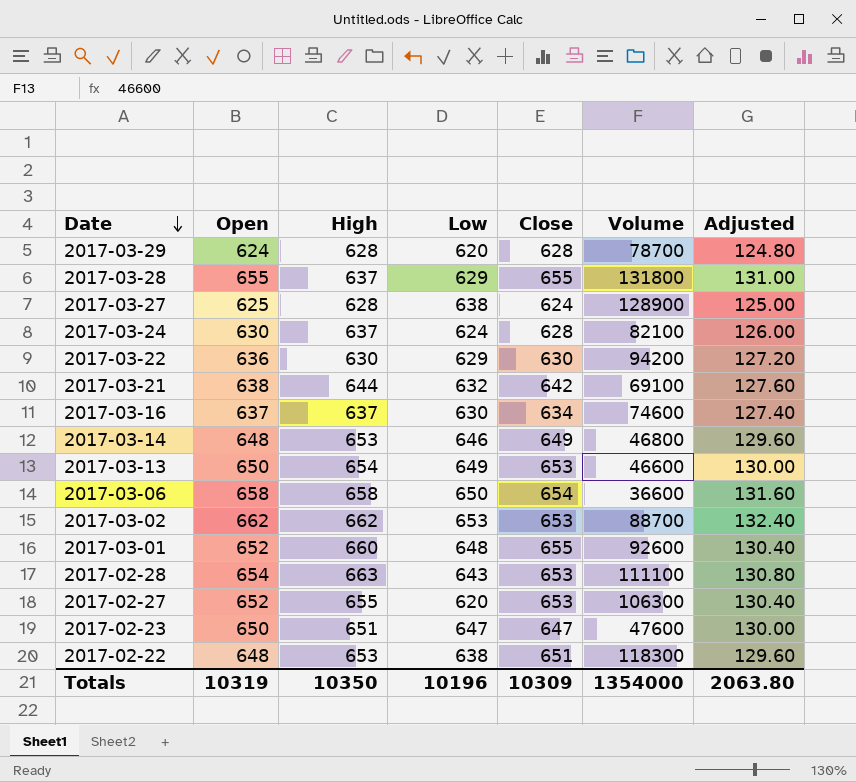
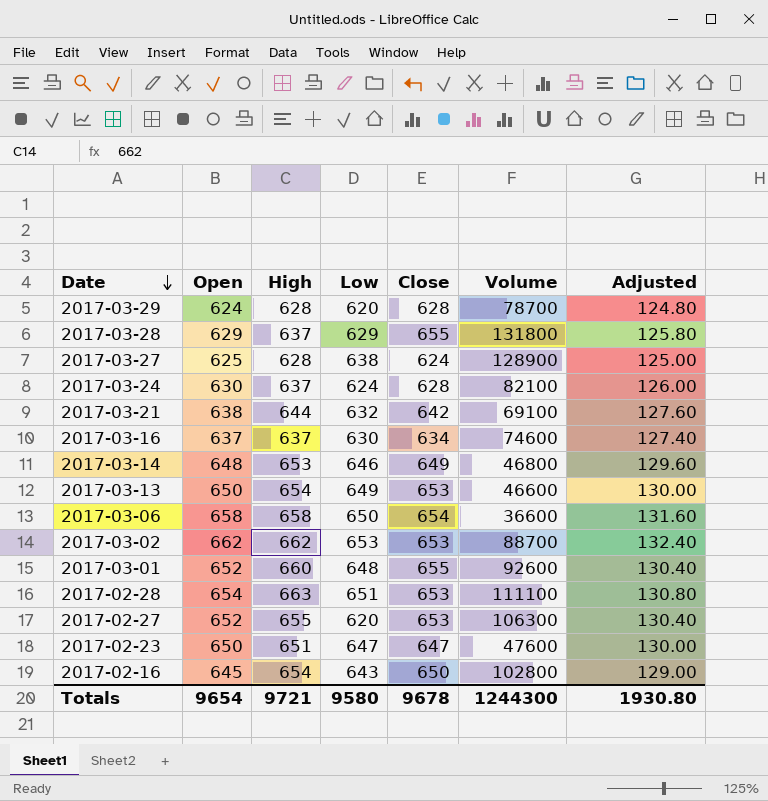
row 2017-03-22: 636 | 630 | 629 | 630 | 94200 | 127.20 -> none
row 2017-02-22: 648 | 653 | 638 | 651 | 118300 | 129.60 -> none
2017-03-28 | Open: 655 -> 629
2017-03-28 | Adjusted: 131.00 -> 125.80
2017-02-28 | Low: 643 -> 651
row 2017-02-16: none -> 645 | 654 | 643 | 650 | 102800 | 129.00
Totals | Open: 10319 -> 9654
Totals | High: 10350 -> 9721
Totals | Low: 10196 -> 9580
Totals | Close: 10309 -> 9678
Totals | Volume: 1354000 -> 1244300
Totals | Adjusted: 2063.80 -> 1930.80

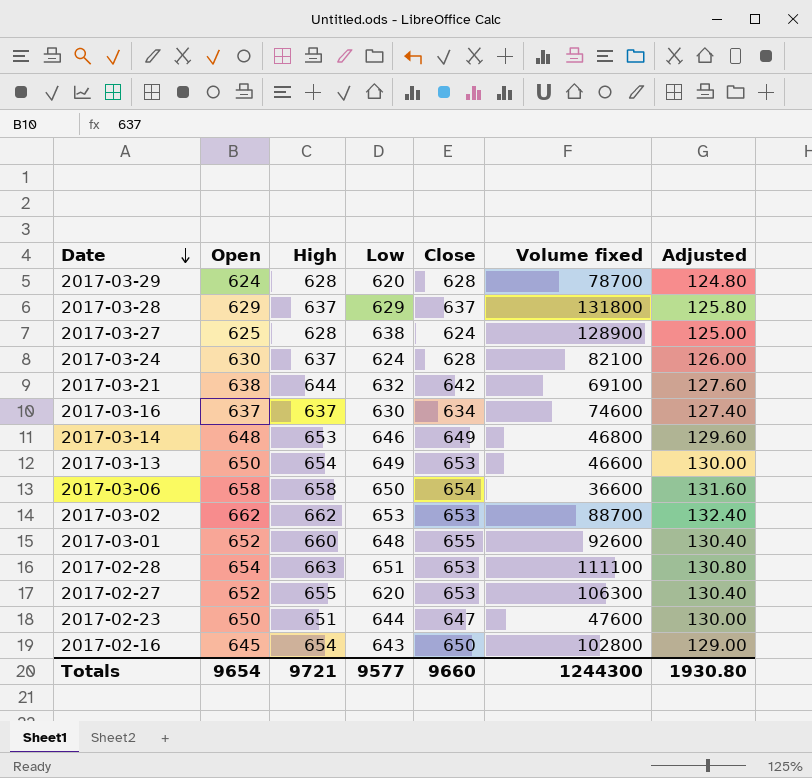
column name: Volume -> Volume fixed
2017-03-28 | Close: 655 -> 637
2017-02-23 | Low: 647 -> 644
Totals | Low: 9580 -> 9577
Totals | Close: 9678 -> 9660

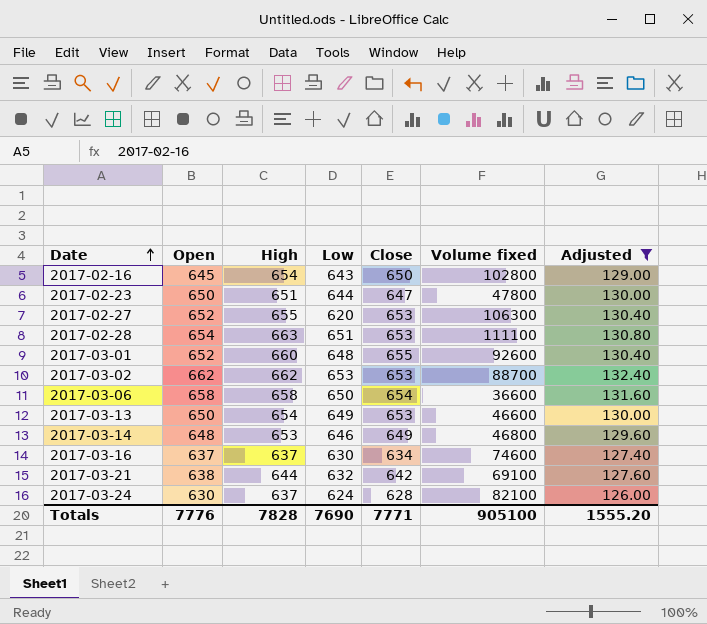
filter: none -> Adjusted >= 126.00
row order: Date descending -> Date ascending
2017-02-23 | Volume fixed: 47600 -> 47800
Totals | Open: 9654 -> 7776
Totals | High: 9721 -> 7828
Totals | Low: 9577 -> 7690
Totals | Close: 9660 -> 7771
Totals | Volume fixed: 1244300 -> 905100
Totals | Adjusted: 1930.80 -> 1555.20

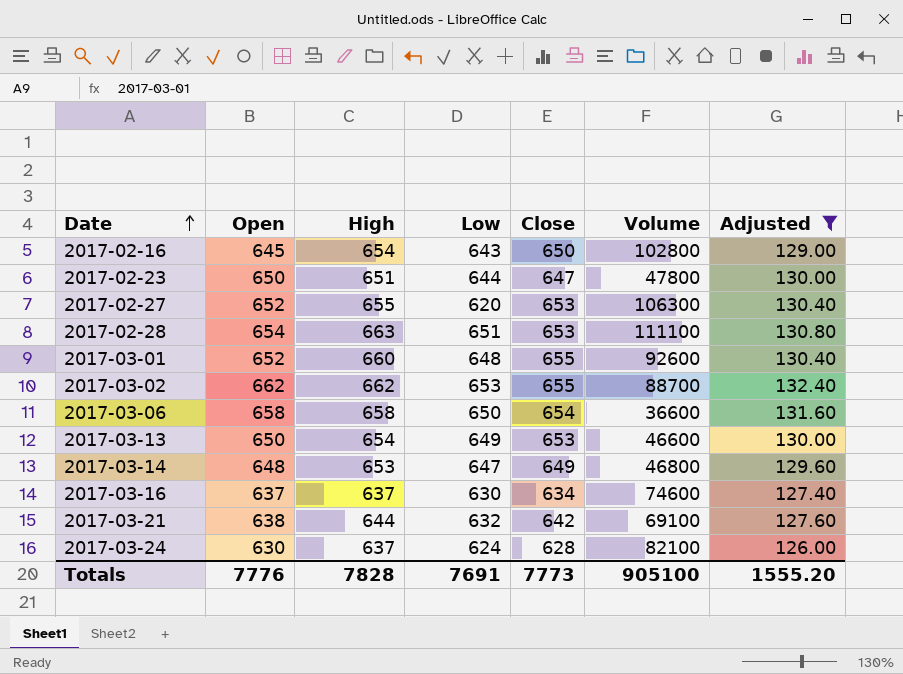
column name: Volume fixed -> Volume
2017-03-02 | Close: 653 -> 655
2017-03-14 | Low: 646 -> 647
Totals | Low: 7690 -> 7691
Totals | Close: 7771 -> 7773

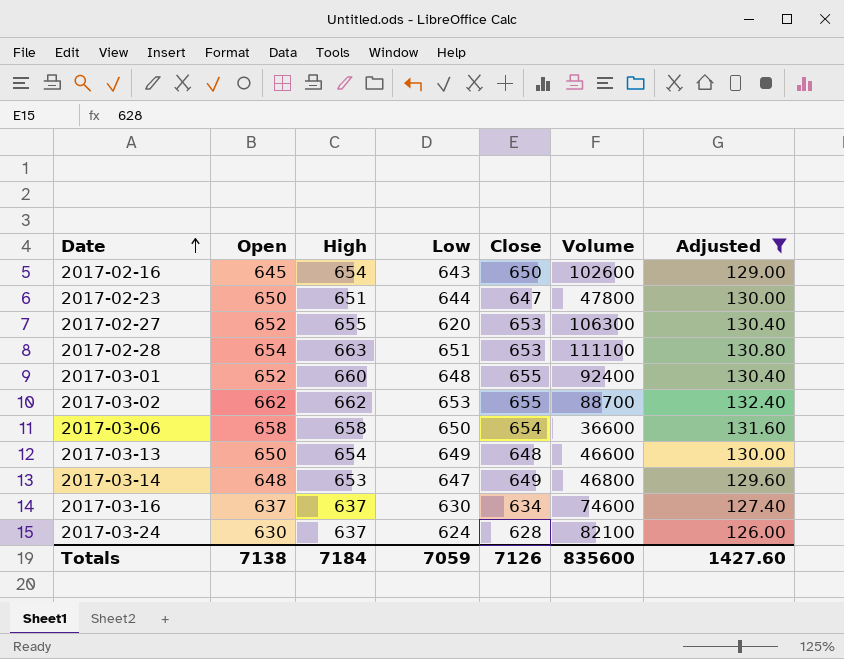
row 2017-03-21: 638 | 644 | 632 | 642 | 69100 | 127.60 -> none
2017-02-16 | Volume: 102800 -> 102600
2017-03-01 | Volume: 92600 -> 92400
2017-03-13 | Close: 653 -> 648
Totals | Open: 7776 -> 7138
Totals | High: 7828 -> 7184
Totals | Low: 7691 -> 7059
Totals | Close: 7773 -> 7126
Totals | Volume: 905100 -> 835600
Totals | Adjusted: 1555.20 -> 1427.60

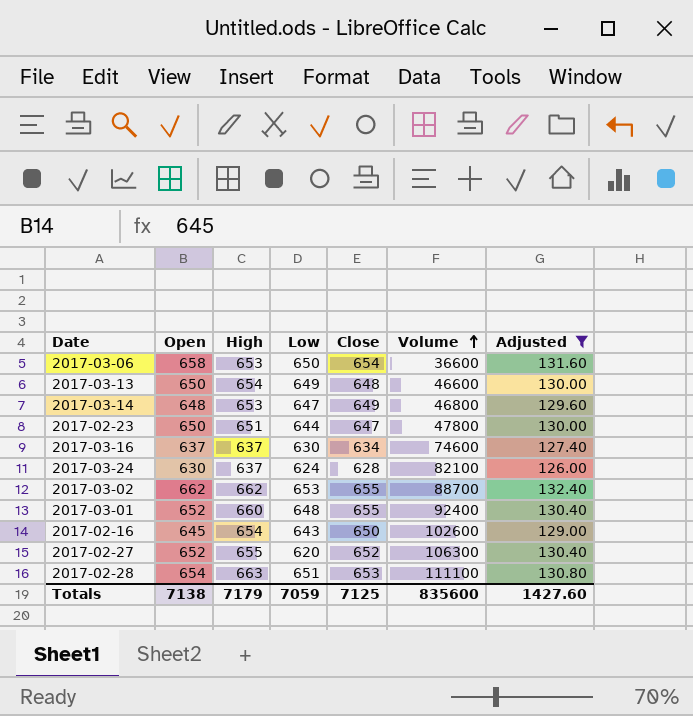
row order: Date ascending -> Volume ascending
2017-03-06 | High: 658 -> 653
2017-02-27 | Close: 653 -> 652
Totals | High: 7184 -> 7179
Totals | Close: 7126 -> 7125

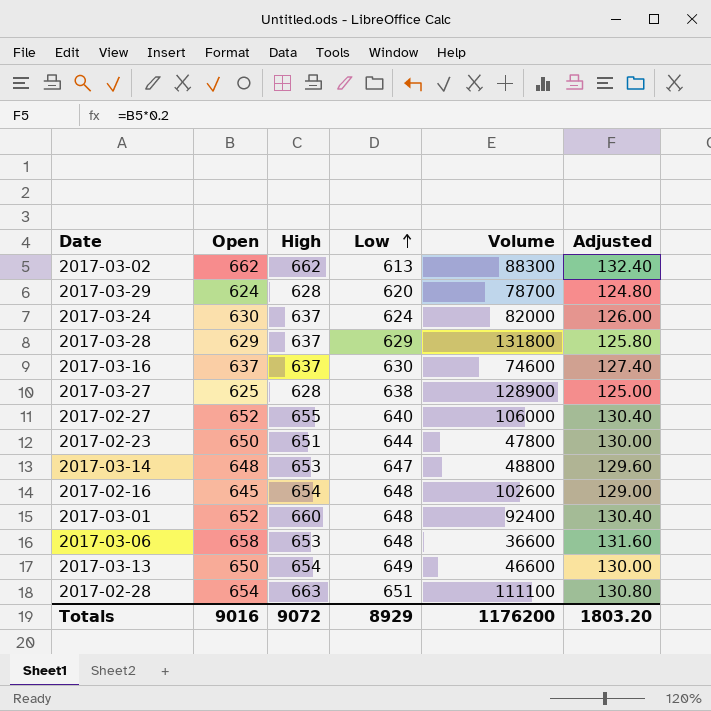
filter: Adjusted >= 126.00 -> none
row order: Volume ascending -> Low ascending
column Close | position: 5 -> none
2017-03-02 | Low: 653 -> 613
2017-03-02 | Volume: 88700 -> 88300
2017-03-24 | Volume: 82100 -> 82000
2017-02-27 | Low: 620 -> 640
2017-02-27 | Volume: 106300 -> 106000
2017-03-14 | Volume: 46800 -> 48800
2017-02-16 | Low: 643 -> 648
2017-03-06 | Low: 650 -> 648
Totals | Open: 7138 -> 9016
Totals | High: 7179 -> 9072
Totals | Low: 7059 -> 8929
Totals | Volume: 835600 -> 1176200
Totals | Adjusted: 1427.60 -> 1803.20

